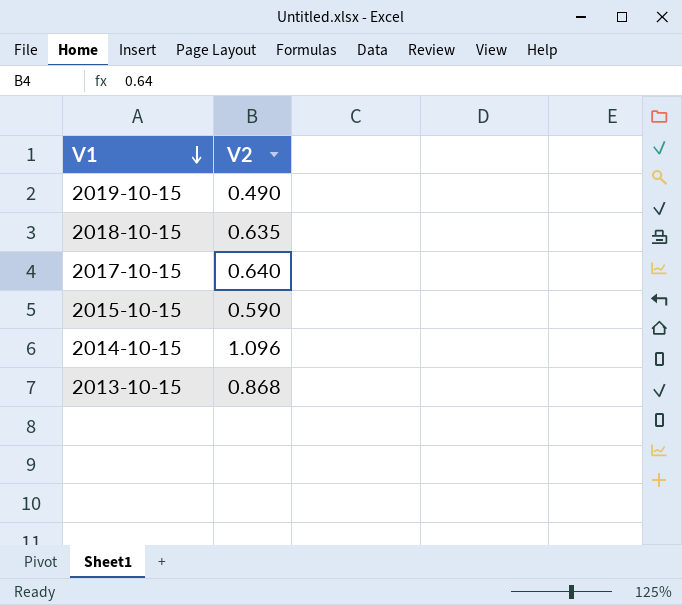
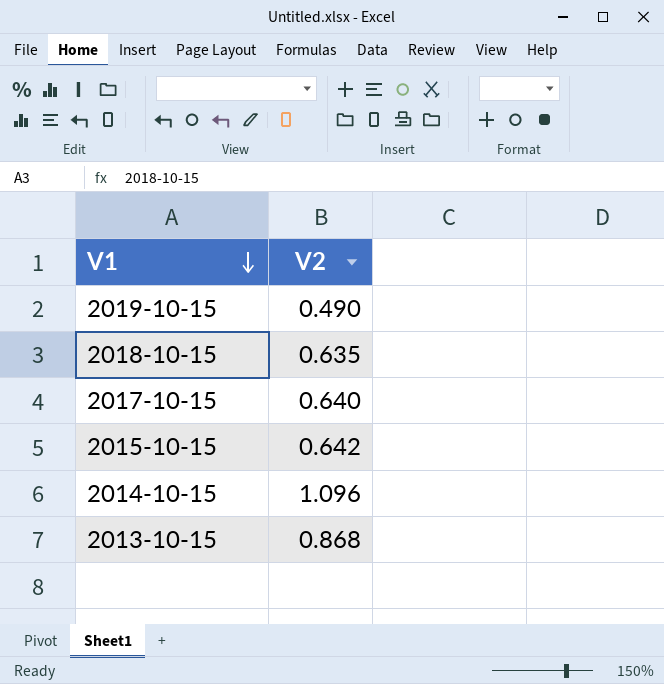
2015-10-15 | V2: 0.590 -> 0.642

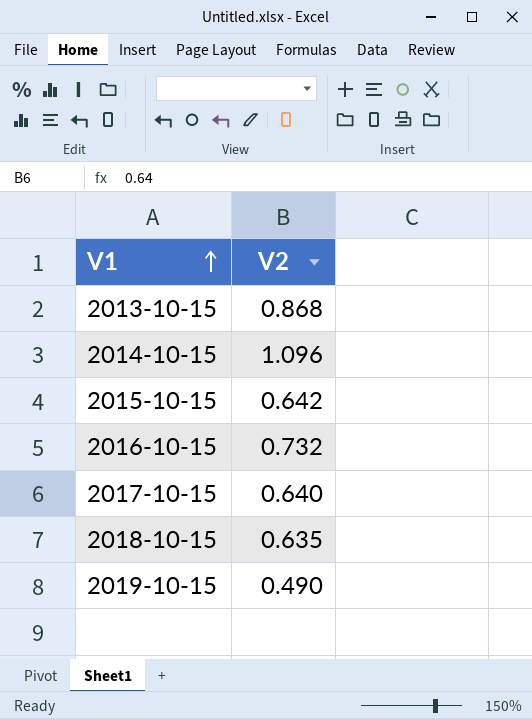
row order: V1 descending -> V1 ascending
row 2016-10-15: none -> 0.732

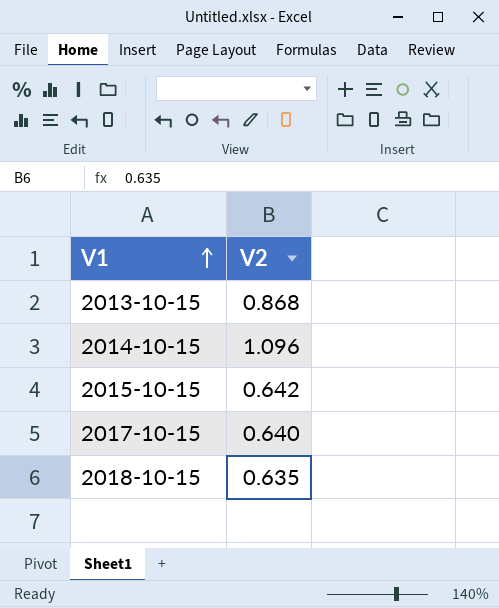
row 2016-10-15: 0.732 -> none
row 2019-10-15: 0.490 -> none

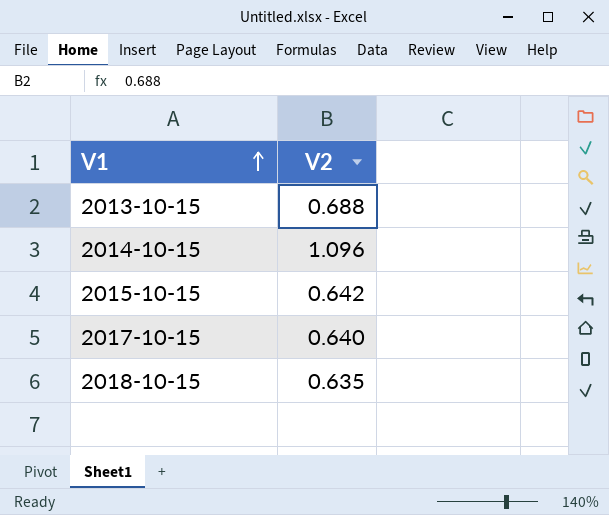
2013-10-15 | V2: 0.868 -> 0.688

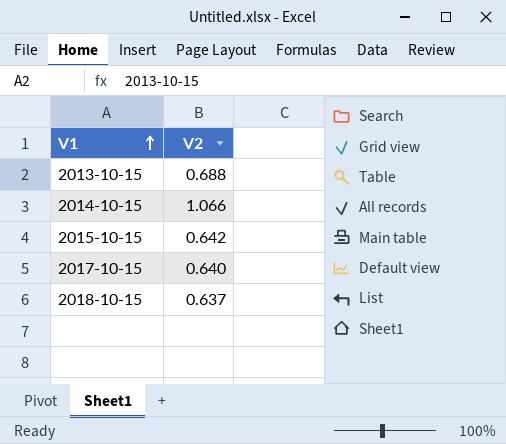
2014-10-15 | V2: 1.096 -> 1.066
2018-10-15 | V2: 0.635 -> 0.637

